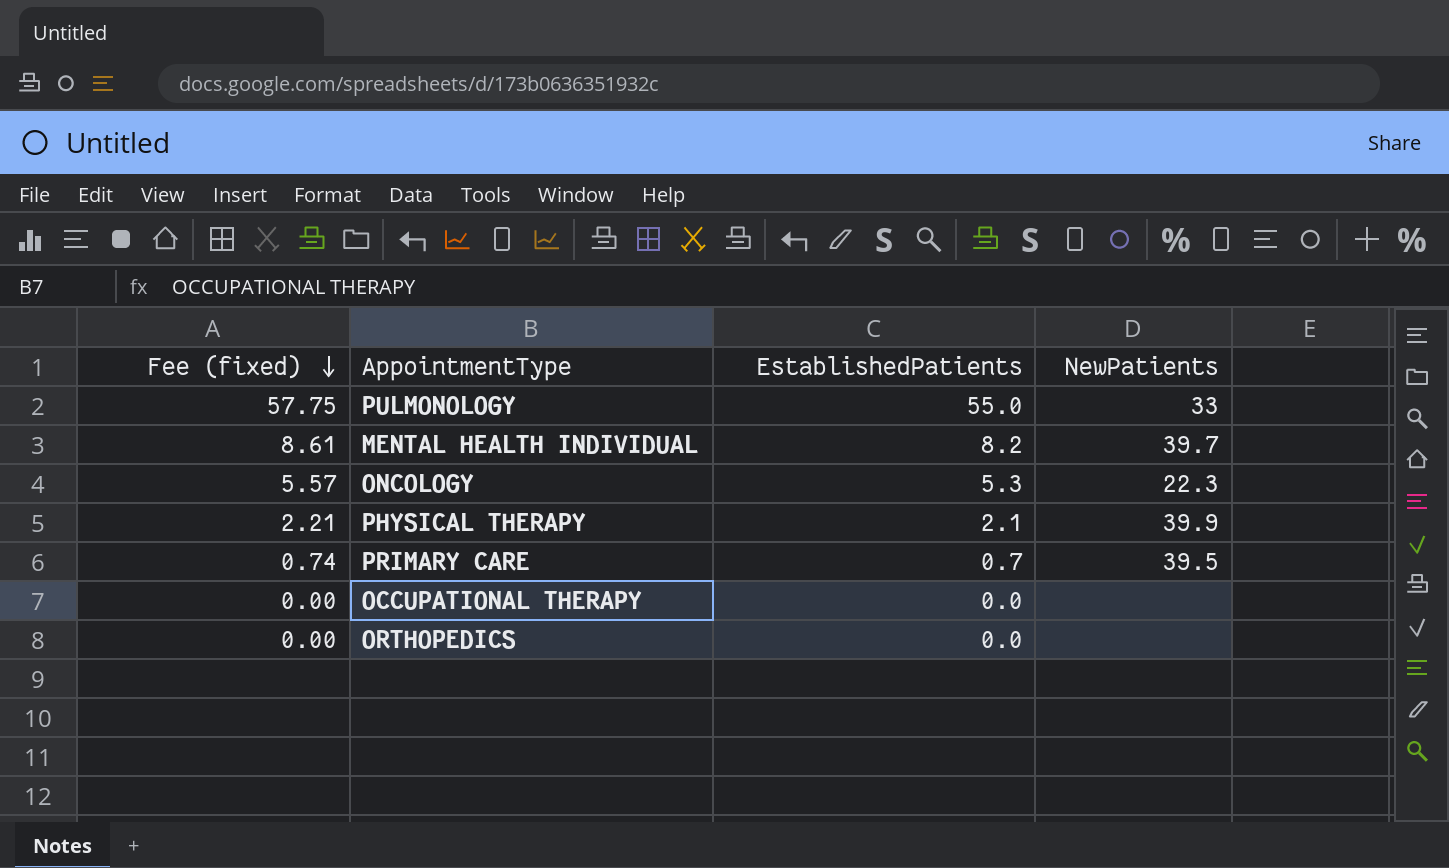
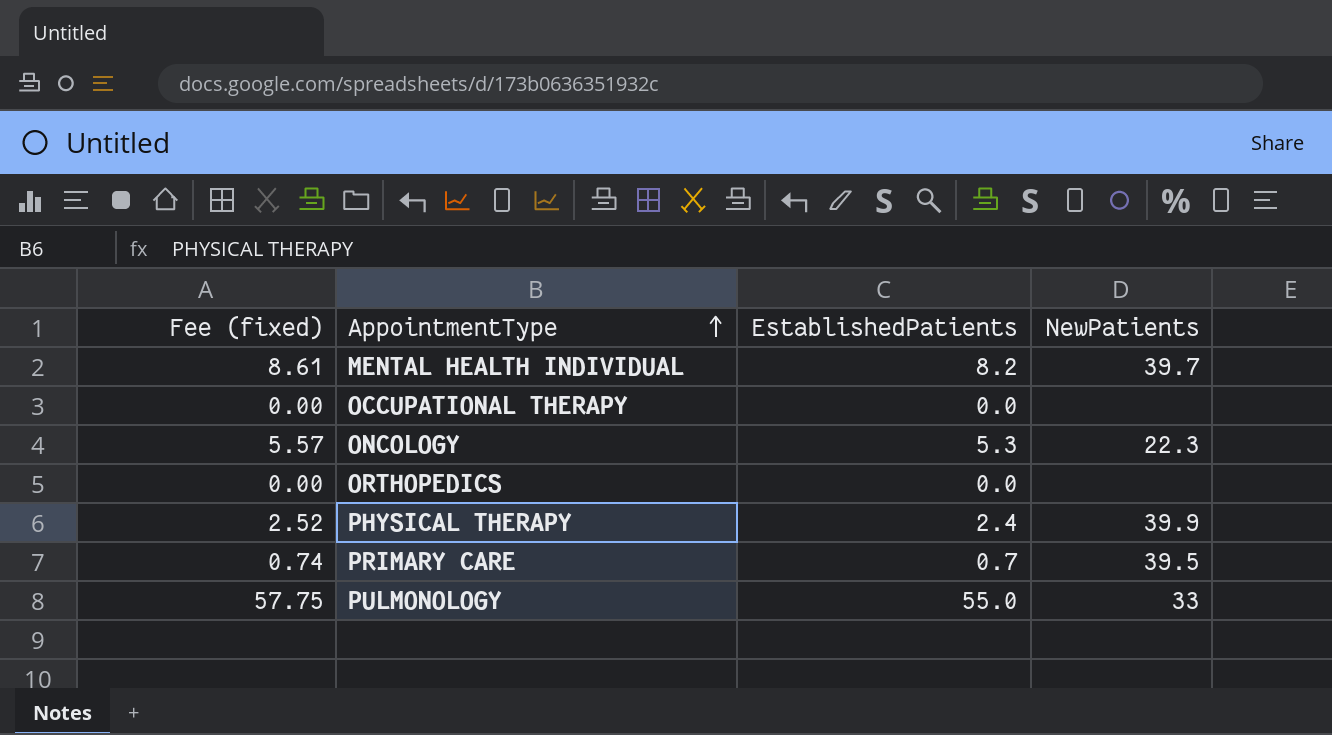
row order: Fee (fixed) descending -> AppointmentType ascending
PHYSICAL THERAPY | Fee (fixed): 2.21 -> 2.52
PHYSICAL THERAPY | EstablishedPatients: 2.1 -> 2.4

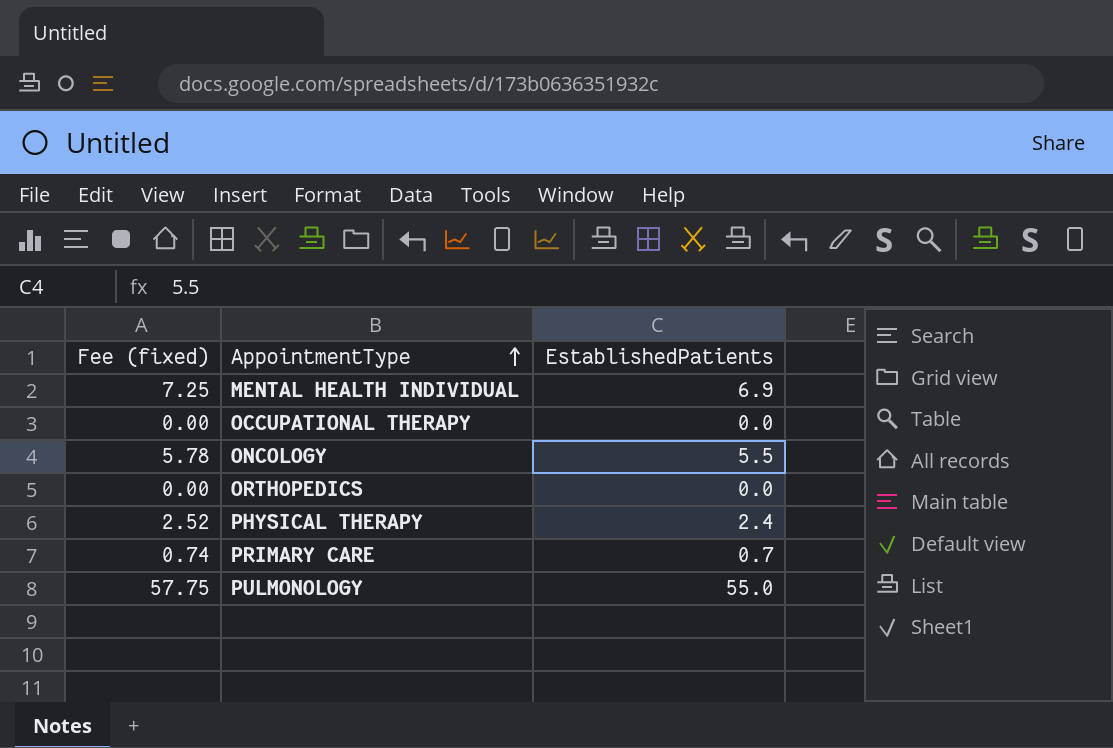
column NewPatients | position: 4 -> none
MENTAL HEALTH INDIVIDUAL | Fee (fixed): 8.61 -> 7.25
MENTAL HEALTH INDIVIDUAL | EstablishedPatients: 8.2 -> 6.9
ONCOLOGY | Fee (fixed): 5.57 -> 5.78
ONCOLOGY | EstablishedPatients: 5.3 -> 5.5

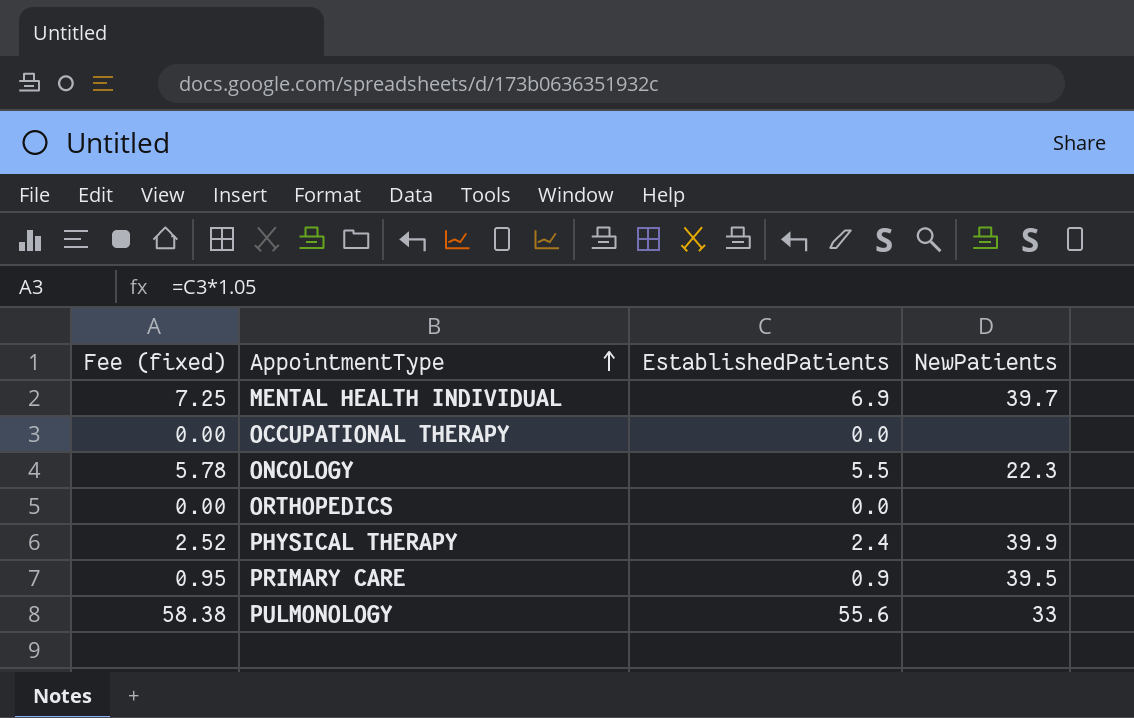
column NewPatients | position: none -> 4
PRIMARY CARE | Fee (fixed): 0.74 -> 0.95
PRIMARY CARE | EstablishedPatients: 0.7 -> 0.9
PULMONOLOGY | Fee (fixed): 57.75 -> 58.38
PULMONOLOGY | EstablishedPatients: 55.0 -> 55.6

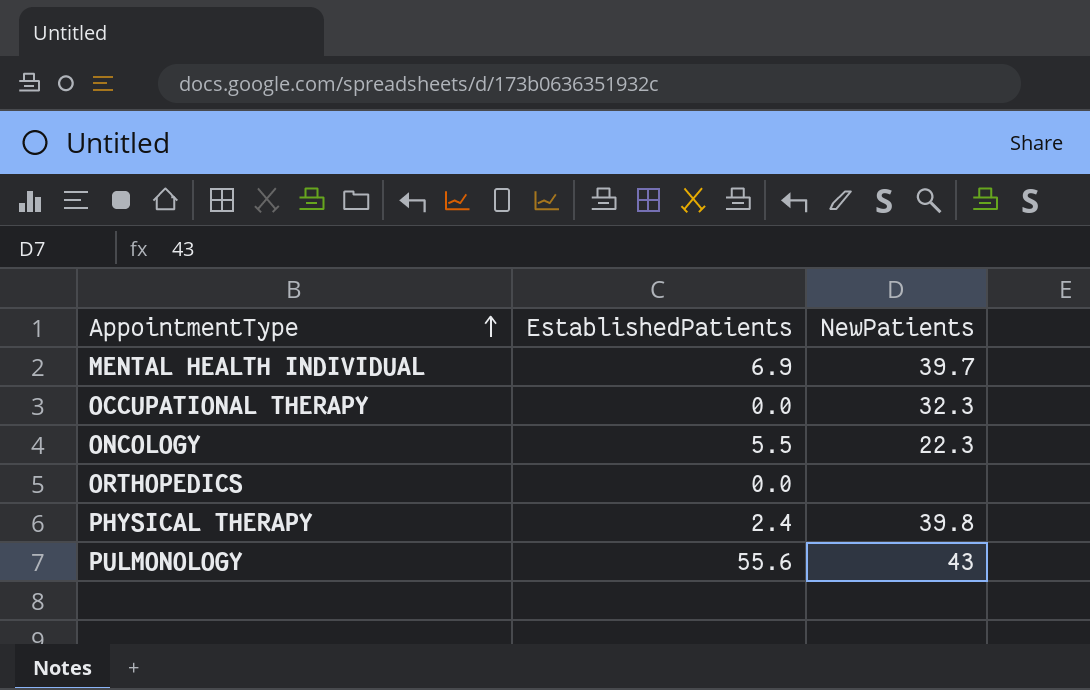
column Fee (fixed) | formula: [EstablishedPatients] * 1.05 -> none
row PRIMARY CARE: 0.95 | 0.9 | 39.5 -> none
OCCUPATIONAL THERAPY | NewPatients: none -> 32.3
PHYSICAL THERAPY | NewPatients: 39.9 -> 39.8
PULMONOLOGY | NewPatients: 33 -> 43

